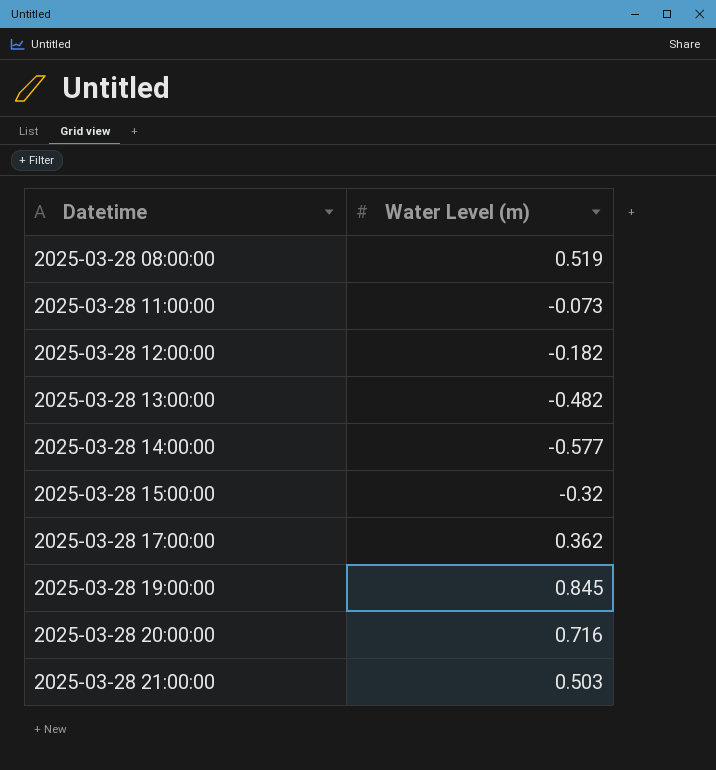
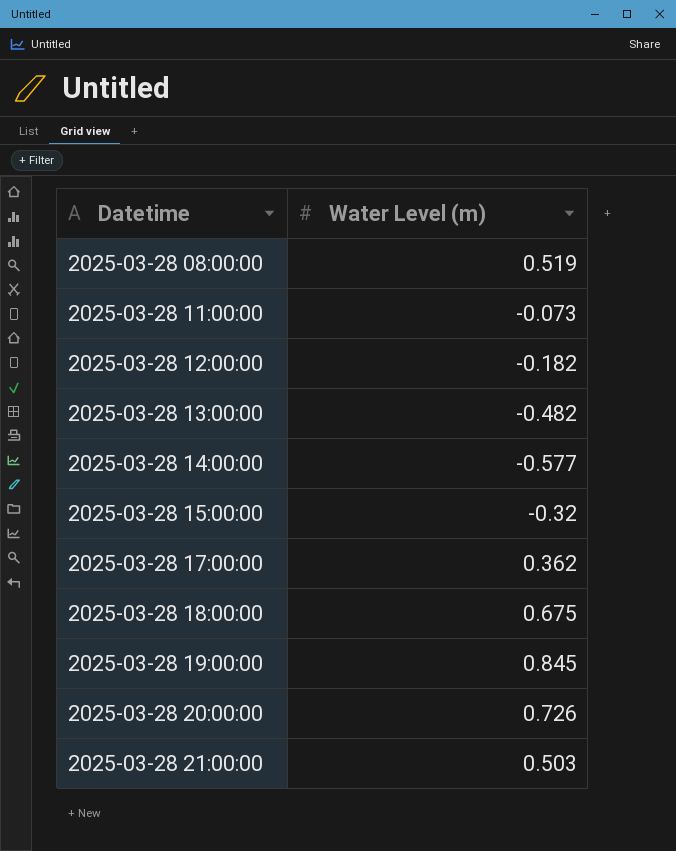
row 2025-03-28 18:00:00: none -> 0.675
2025-03-28 20:00:00 | Water Level (m): 0.716 -> 0.726

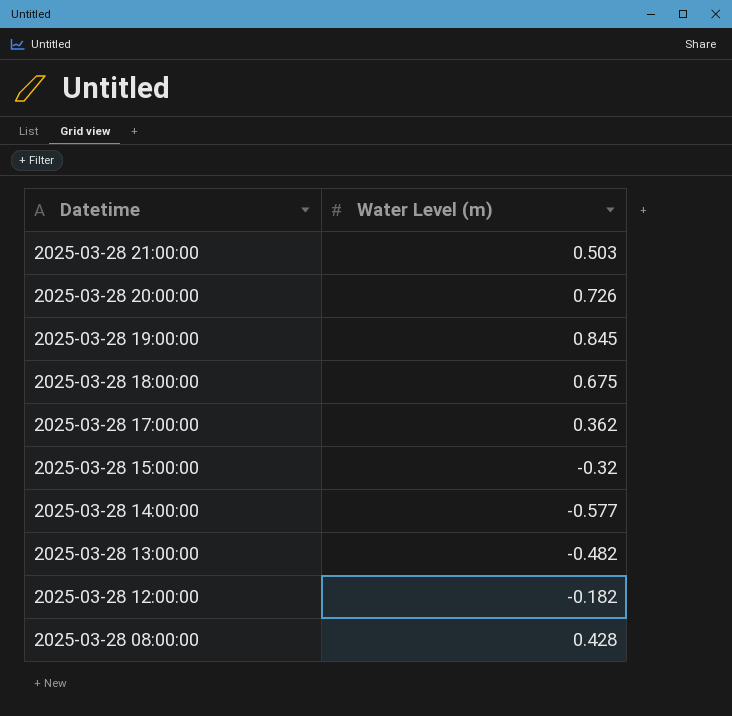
row order: Datetime ascending -> Datetime descending
row 2025-03-28 11:00:00: -0.073 -> none
2025-03-28 08:00:00 | Water Level (m): 0.519 -> 0.428

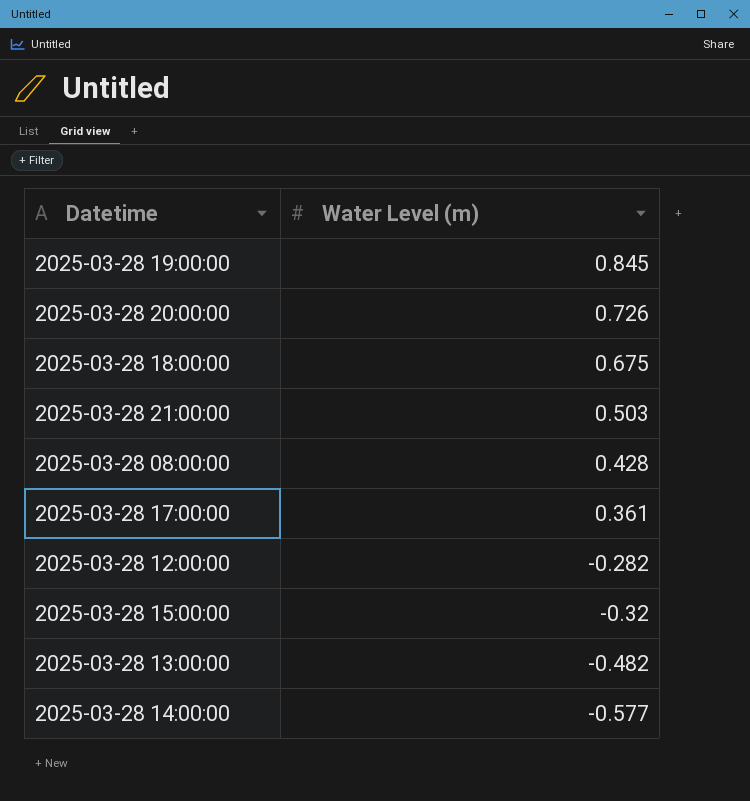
row order: Datetime descending -> Water Level (m) descending
2025-03-28 17:00:00 | Water Level (m): 0.362 -> 0.361
2025-03-28 12:00:00 | Water Level (m): -0.182 -> -0.282

